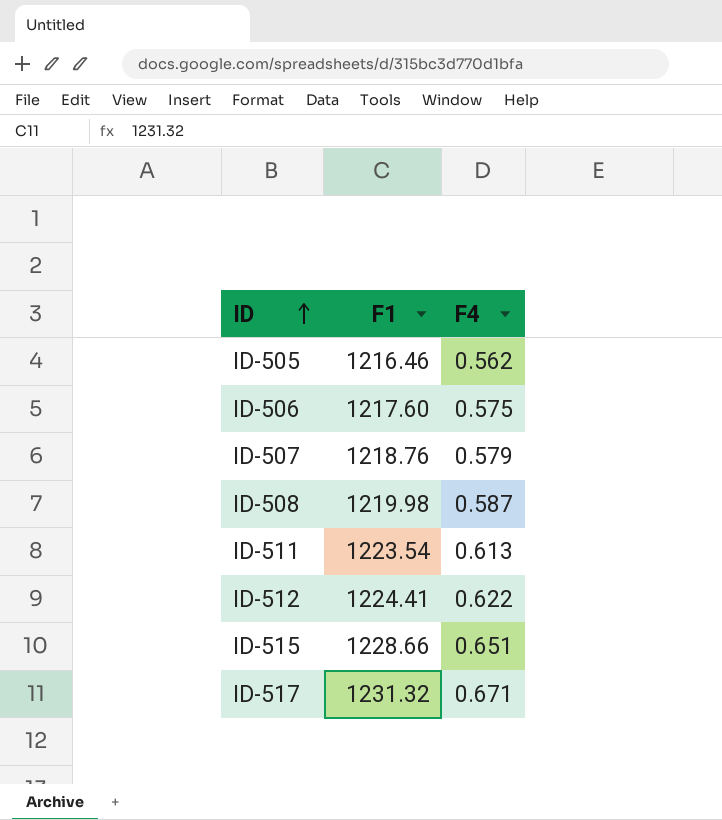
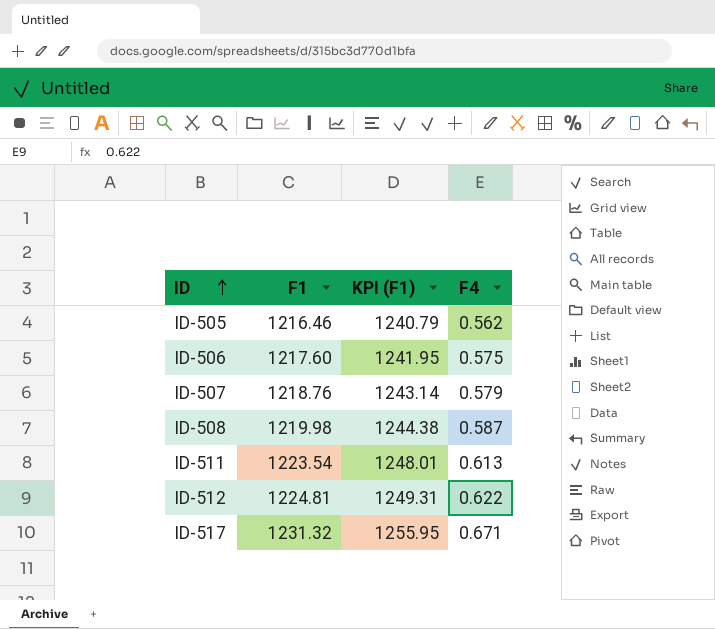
column KPI (F1) | formula: none -> [F1] * 1.02
row ID-515: 1228.66 | 0.651 -> none
ID-512 | F1: 1224.41 -> 1224.81

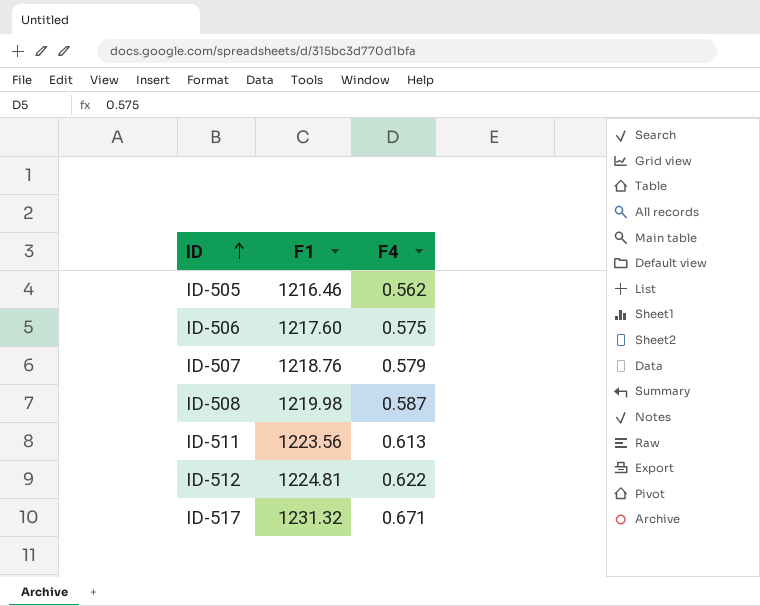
column KPI (F1) | formula: [F1] * 1.02 -> none
ID-511 | F1: 1223.54 -> 1223.56

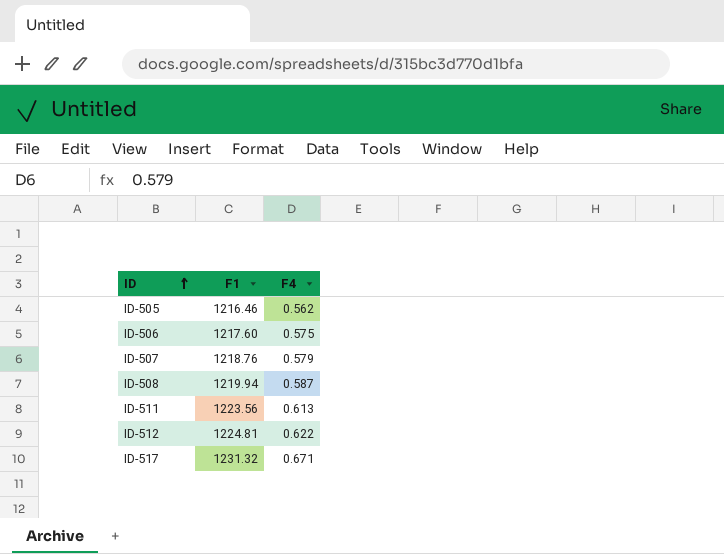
ID-508 | F1: 1219.98 -> 1219.94

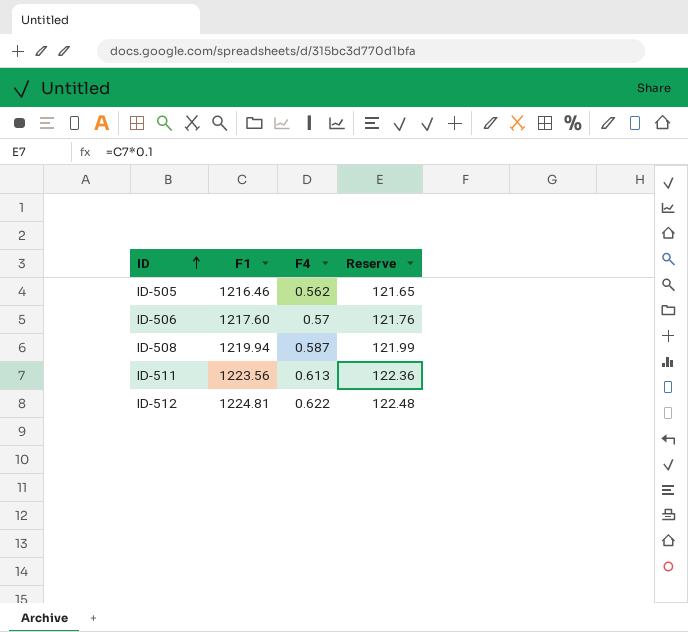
column Reserve | formula: none -> [F1] * 0.1
row ID-507: 1218.76 | 0.579 -> none
row ID-517: 1231.32 | 0.671 -> none
ID-506 | F4: 0.575 -> 0.57

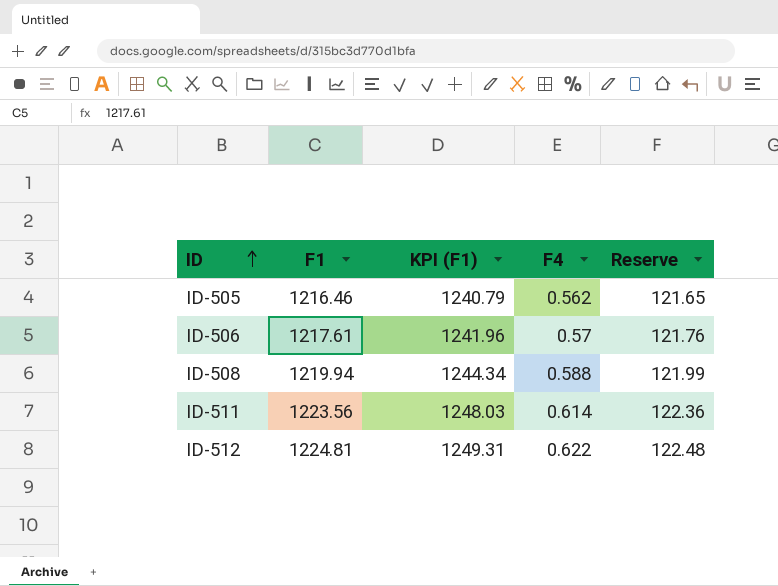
column KPI (F1) | formula: none -> [F1] * 1.02
ID-506 | F1: 1217.60 -> 1217.61
ID-508 | F4: 0.587 -> 0.588
ID-511 | F4: 0.613 -> 0.614

